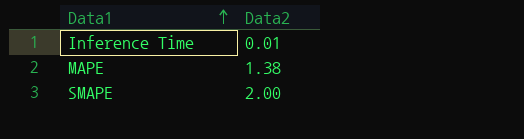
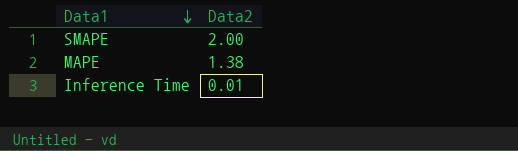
row order: Data1 ascending -> Data1 descending

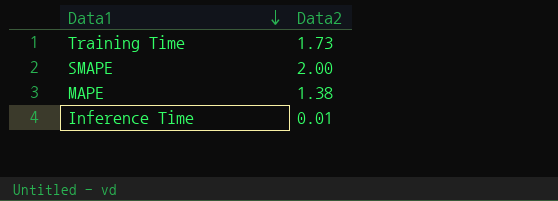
row Training Time: none -> 1.73

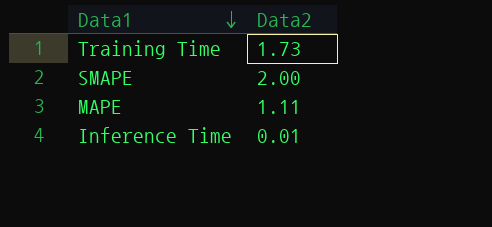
MAPE | Data2: 1.38 -> 1.11

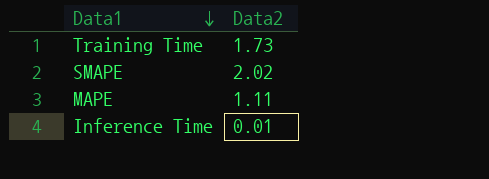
SMAPE | Data2: 2.00 -> 2.02

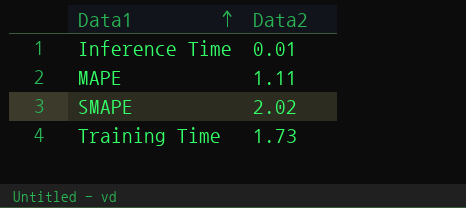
row order: Data1 descending -> Data1 ascending

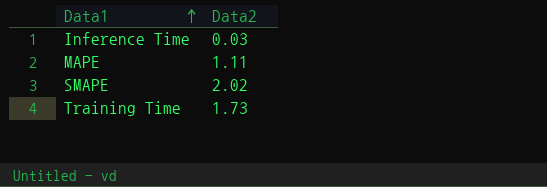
Inference Time | Data2: 0.01 -> 0.03

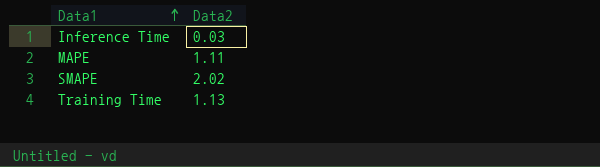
Training Time | Data2: 1.73 -> 1.13

